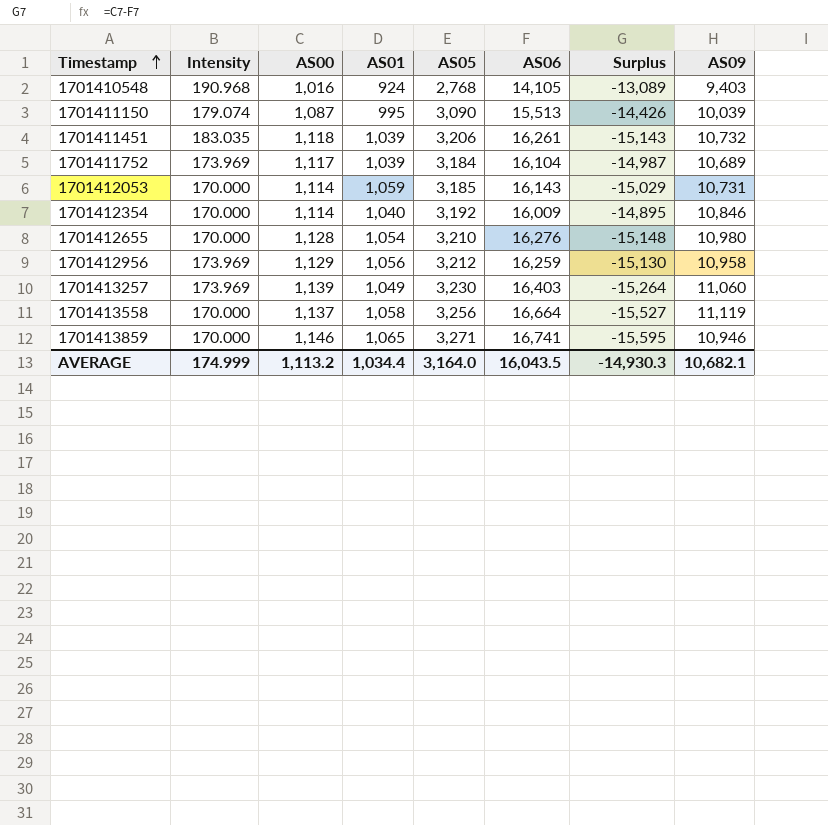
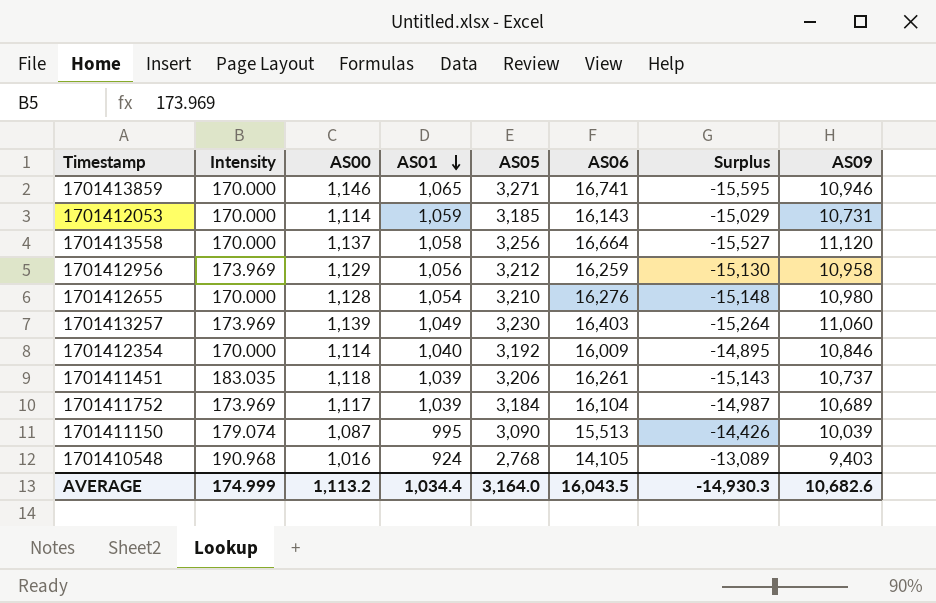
row order: Timestamp ascending -> AS01 descending
1701413558 | AS09: 11,119 -> 11,120
1701411451 | AS09: 10,732 -> 10,737
AVERAGE | AS09: 10,682.1 -> 10,682.6

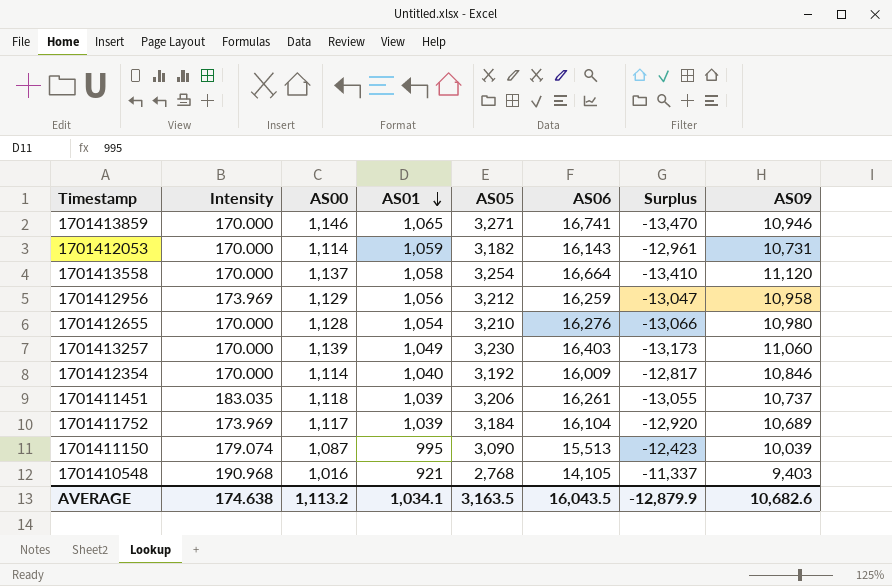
column Surplus | formula: [AS00] - [AS06] -> [AS05] - [AS06]
1701412053 | AS05: 3,185 -> 3,182
1701413558 | AS05: 3,256 -> 3,254
1701413257 | Intensity: 173.969 -> 170.000
1701410548 | AS01: 924 -> 921
AVERAGE | Intensity: 174.999 -> 174.638
AVERAGE | AS01: 1,034.4 -> 1,034.1
AVERAGE | AS05: 3,164.0 -> 3,163.5
AVERAGE | Surplus: -14,930.3 -> -12,879.9

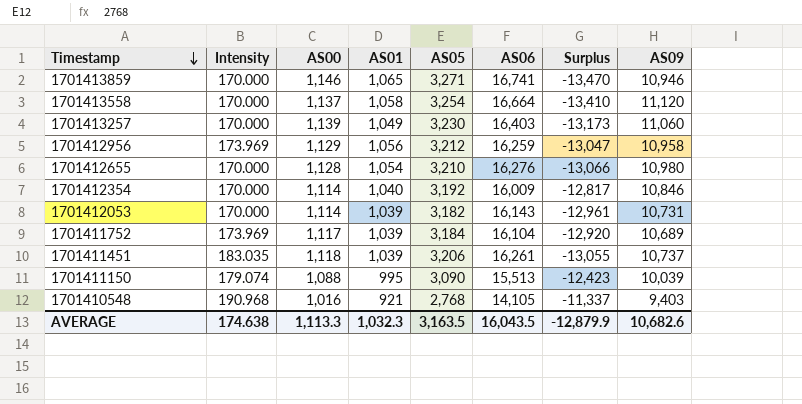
row order: AS01 descending -> Timestamp descending
1701412053 | AS01: 1,059 -> 1,039
1701411150 | AS00: 1,087 -> 1,088
AVERAGE | AS00: 1,113.2 -> 1,113.3
AVERAGE | AS01: 1,034.1 -> 1,032.3

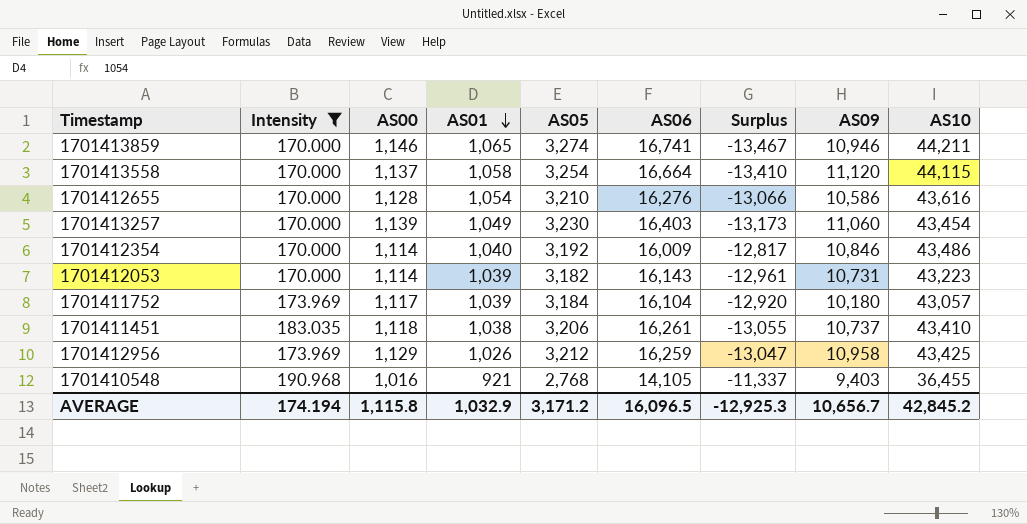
filter: none -> Intensity != 179.074
row order: Timestamp descending -> AS01 descending
column AS10 | position: none -> 9
1701413859 | AS05: 3,271 -> 3,274
1701413859 | Surplus: -13,470 -> -13,467
1701412655 | AS09: 10,980 -> 10,586
1701411752 | AS09: 10,689 -> 10,180
1701411451 | AS01: 1,039 -> 1,038
1701412956 | AS01: 1,056 -> 1,026
AVERAGE | Intensity: 174.638 -> 174.194
AVERAGE | AS00: 1,113.3 -> 1,115.8
AVERAGE | AS01: 1,032.3 -> 1,032.9
AVERAGE | AS05: 3,163.5 -> 3,171.2
AVERAGE | AS06: 16,043.5 -> 16,096.5
AVERAGE | Surplus: -12,879.9 -> -12,925.3
AVERAGE | AS09: 10,682.6 -> 10,656.7

